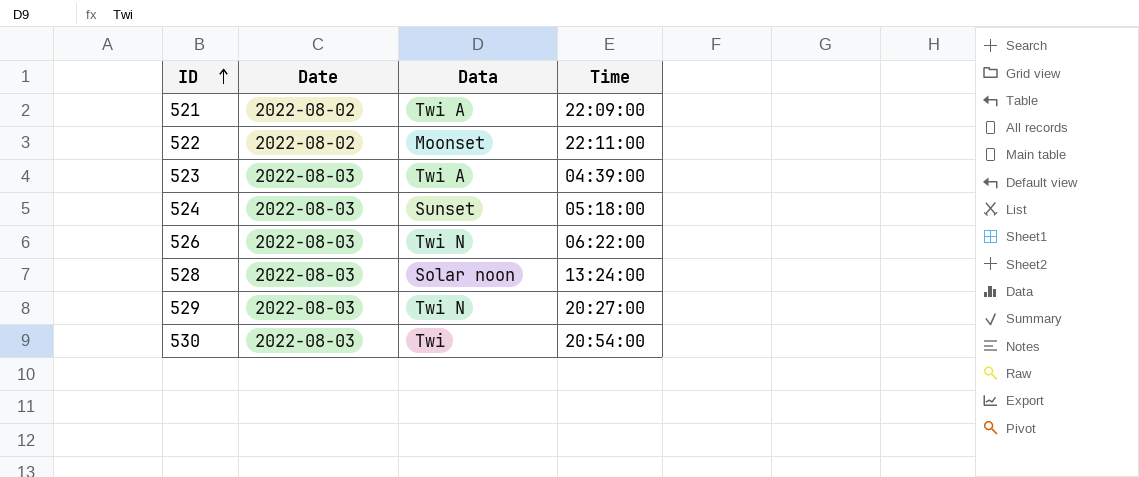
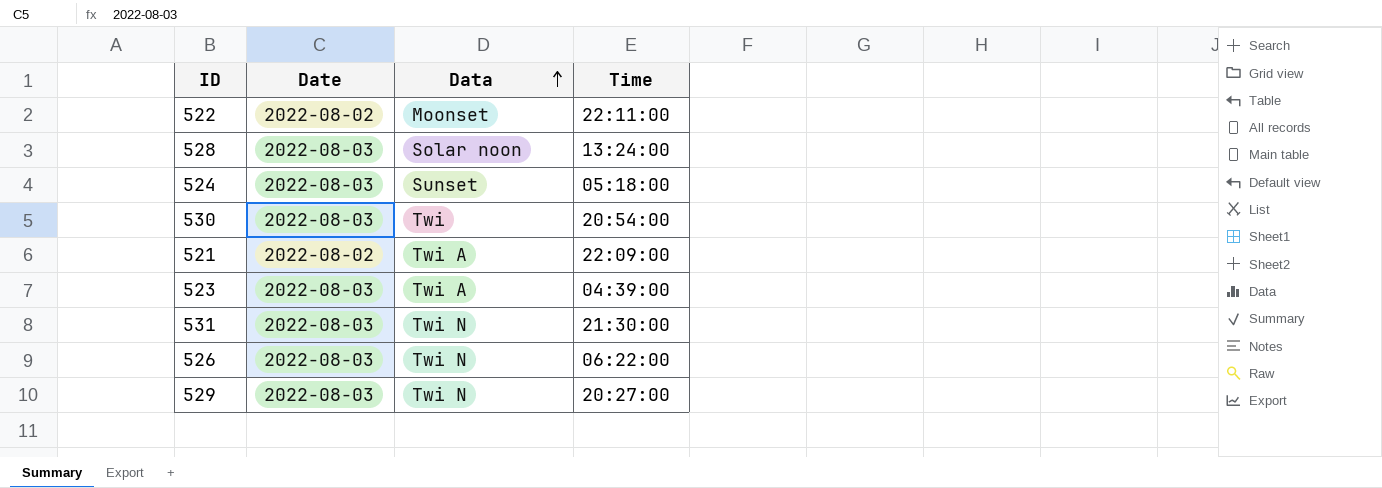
row order: ID ascending -> Data ascending
row 531: none -> 2022-08-03 | Twi N | 21:30:00

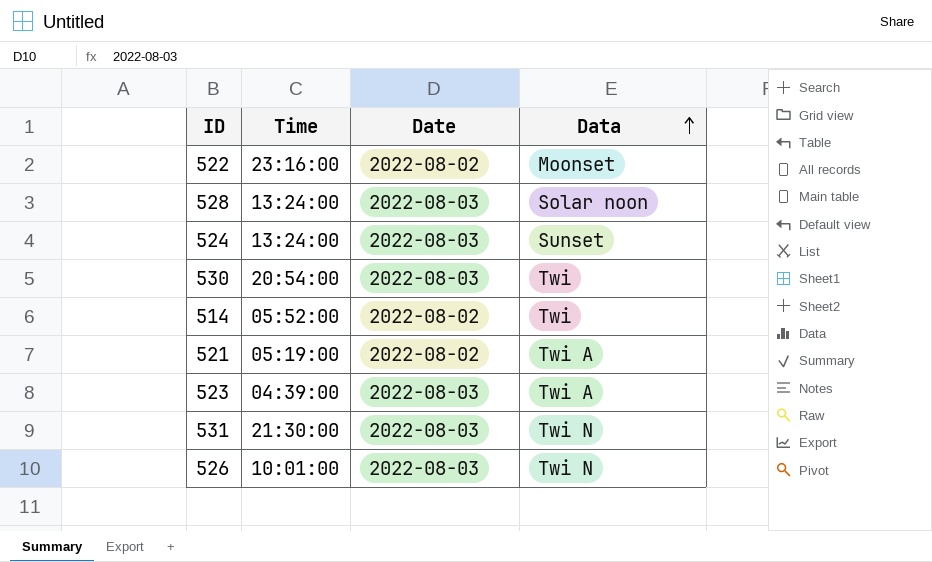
column Time | position: 4 -> 2
row 529: 2022-08-03 | Twi N | 20:27:00 -> none
522 | Time: 22:11:00 -> 23:16:00
524 | Time: 05:18:00 -> 13:24:00
row 514: none -> 05:52:00 | 2022-08-02 | Twi
521 | Time: 22:09:00 -> 05:19:00
526 | Time: 06:22:00 -> 10:01:00

